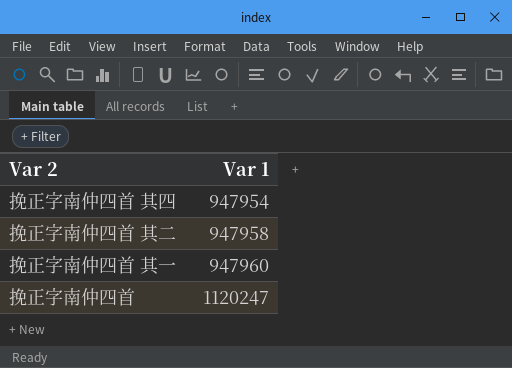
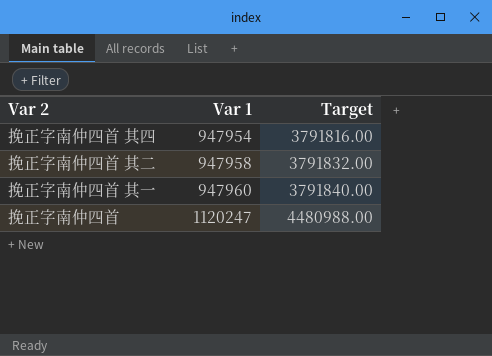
column Target | formula: none -> [Var 1] * 4

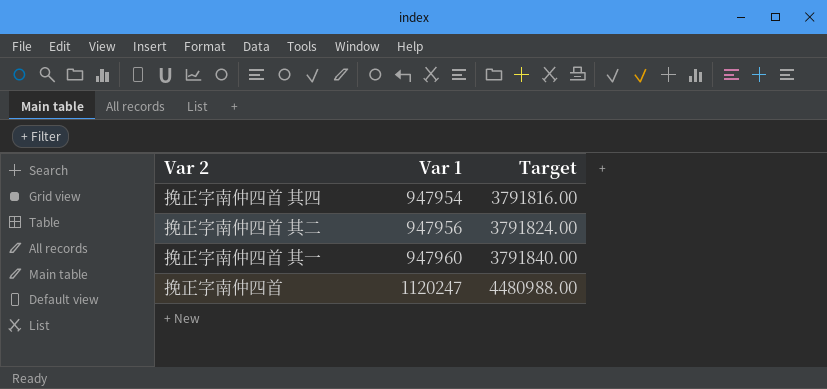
挽正字南仲四首 其二 | Var 1: 947958 -> 947956
挽正字南仲四首 其二 | Target: 3791832.00 -> 3791824.00

